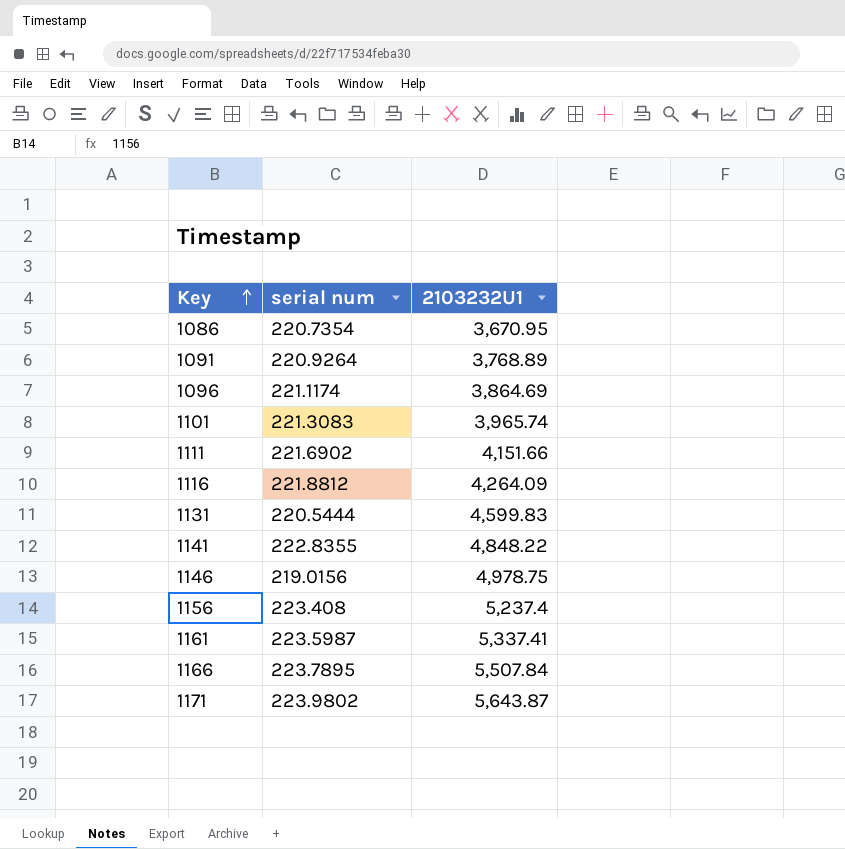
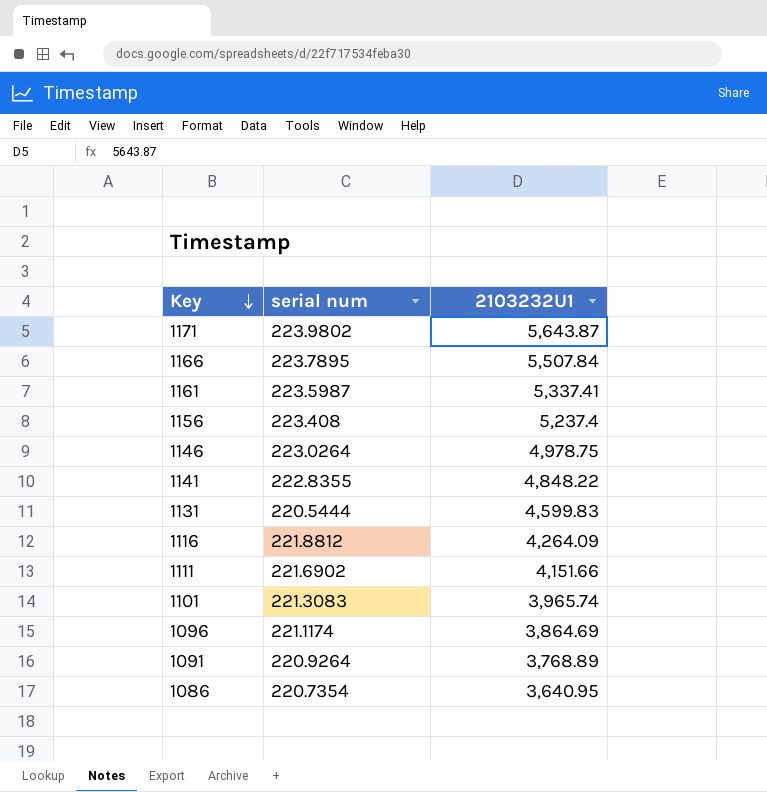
row order: Key ascending -> Key descending
1146 | serial num: 219.0156 -> 223.0264
1086 | 2103232U1: 3,670.95 -> 3,640.95

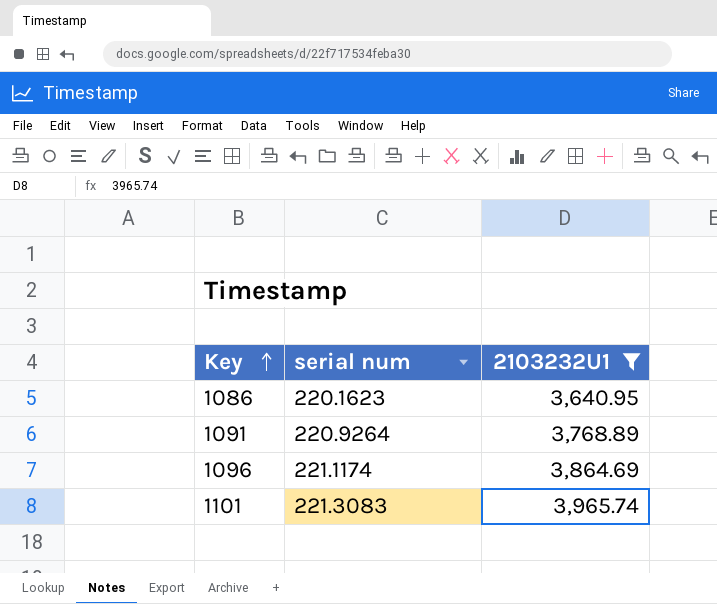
filter: none -> 2103232U1 <= 3,965.74
row order: Key descending -> Key ascending
1086 | serial num: 220.7354 -> 220.1623

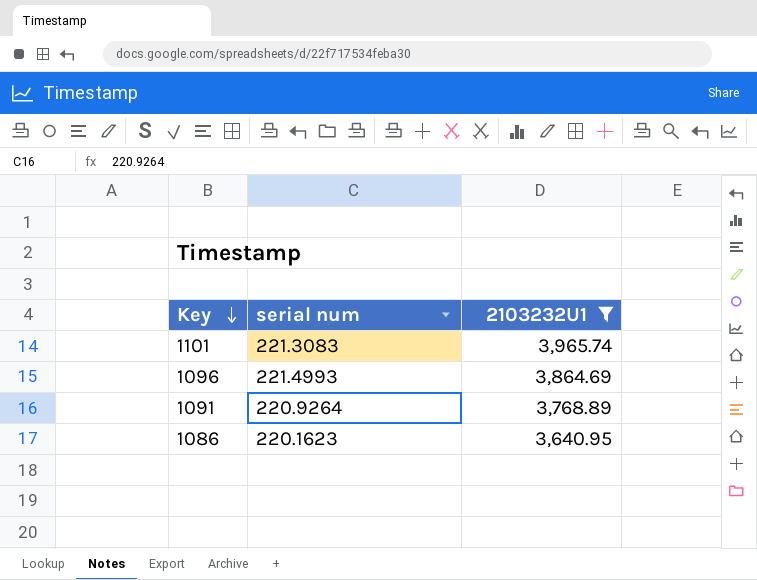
row order: Key ascending -> Key descending
1096 | serial num: 221.1174 -> 221.4993

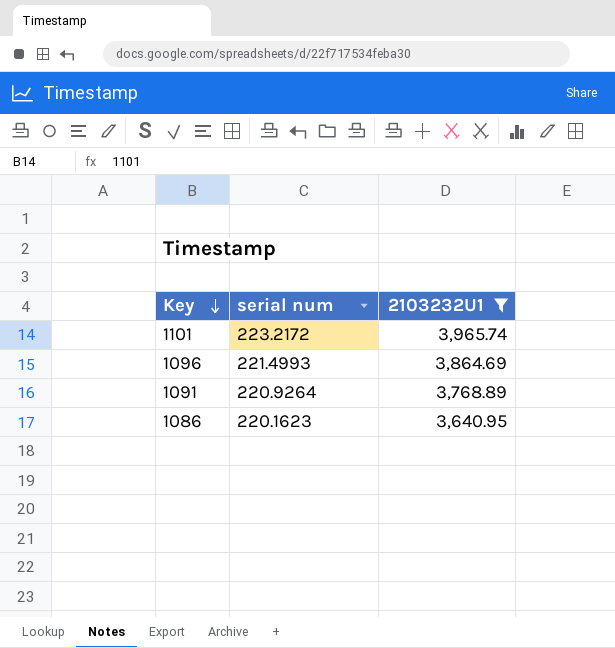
1101 | serial num: 221.3083 -> 223.2172

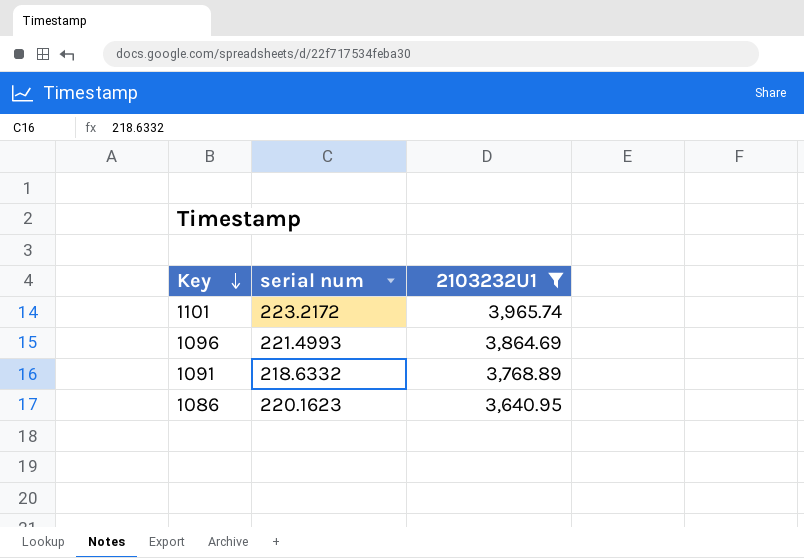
1091 | serial num: 220.9264 -> 218.6332

